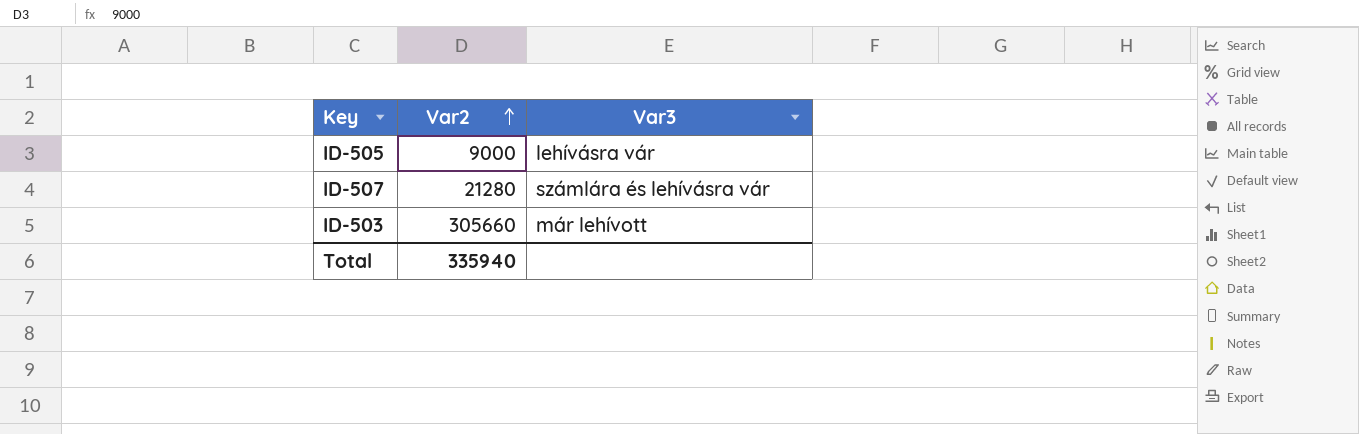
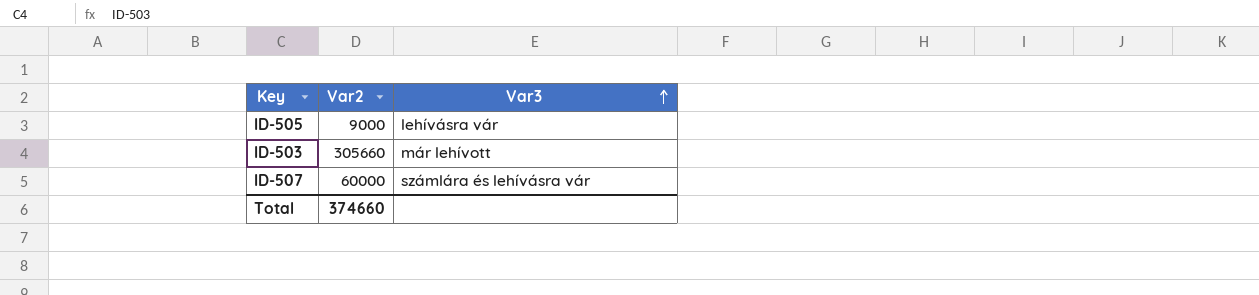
row order: Var2 ascending -> Var3 ascending
ID-507 | Var2: 21280 -> 60000
Total | Var2: 335940 -> 374660

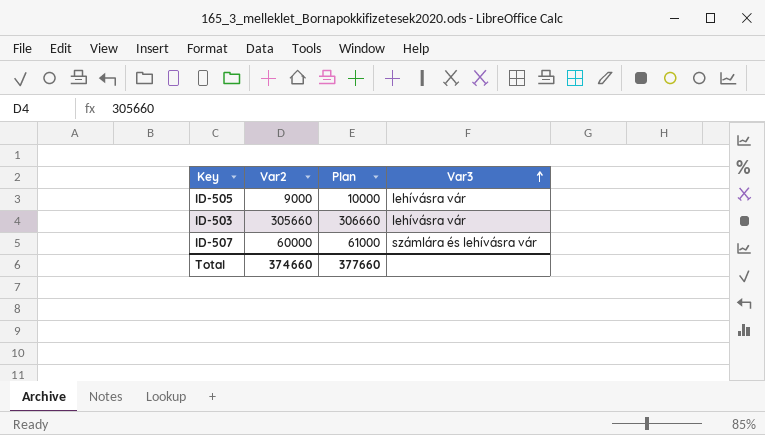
column Plan | formula: none -> [Var2] + 1000
ID-503 | Var3: már lehívott -> lehívásra vár

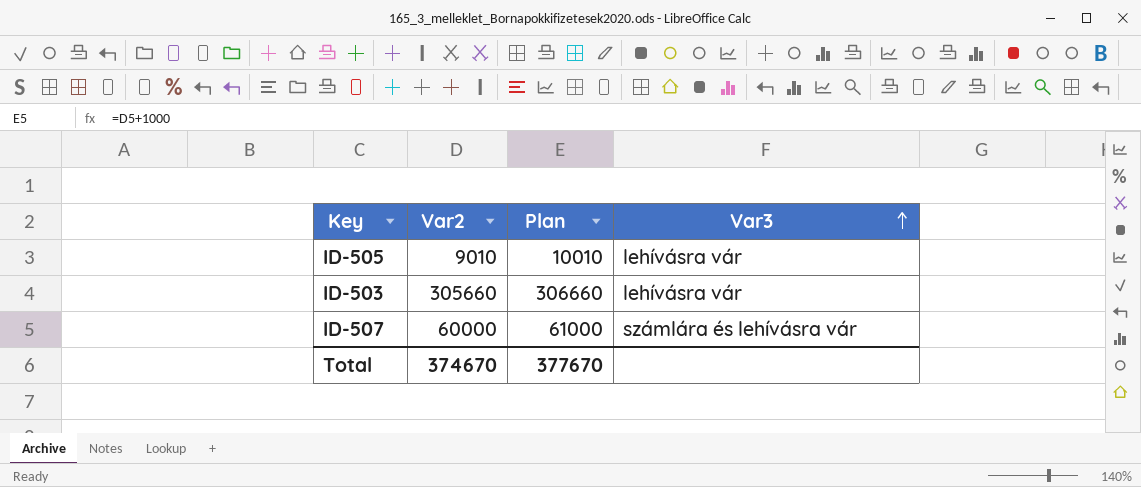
ID-505 | Var2: 9000 -> 9010
ID-505 | Plan: 10000 -> 10010
Total | Var2: 374660 -> 374670
Total | Plan: 377660 -> 377670

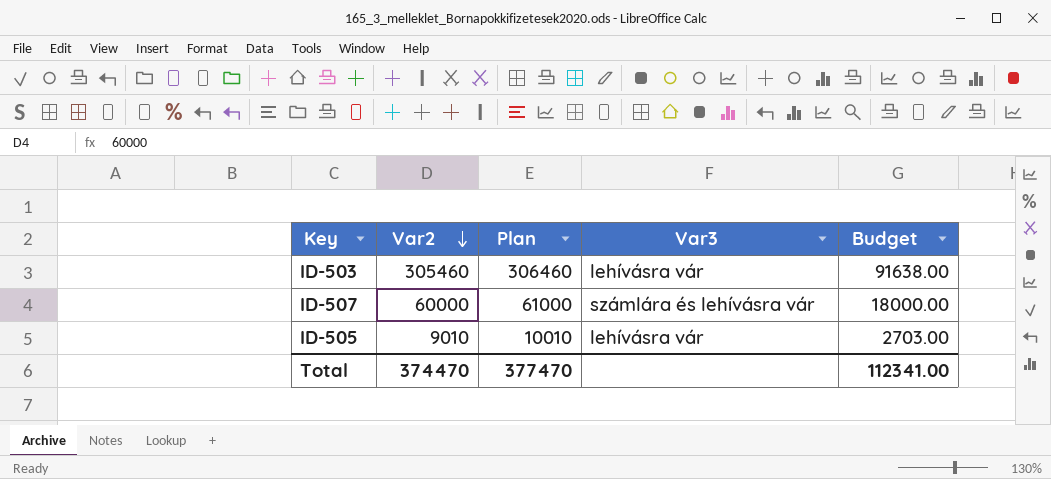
row order: Var3 ascending -> Var2 descending
column Budget | formula: none -> [Var2] * 0.3
ID-503 | Var2: 305660 -> 305460
ID-503 | Plan: 306660 -> 306460
Total | Var2: 374670 -> 374470
Total | Plan: 377670 -> 377470

